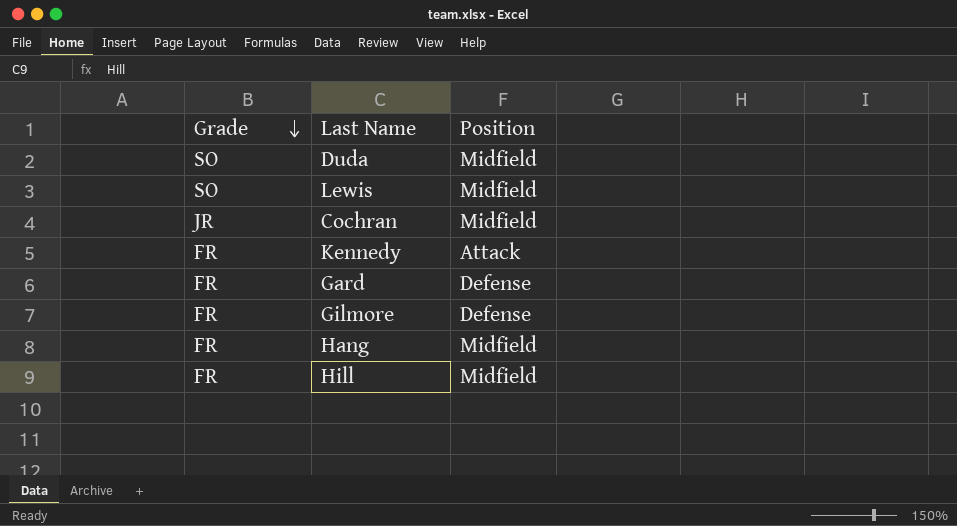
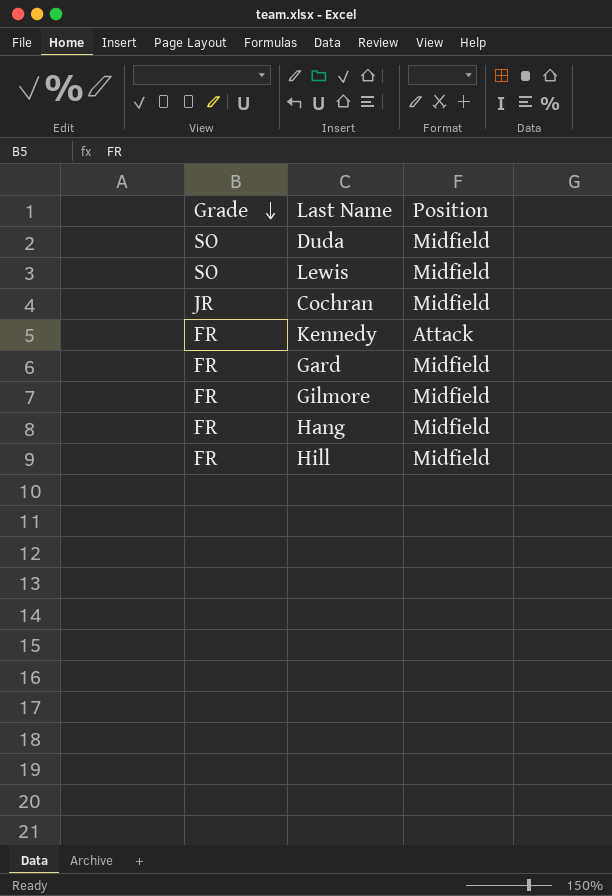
Gard | Position: Defense -> Midfield
Gilmore | Position: Defense -> Midfield

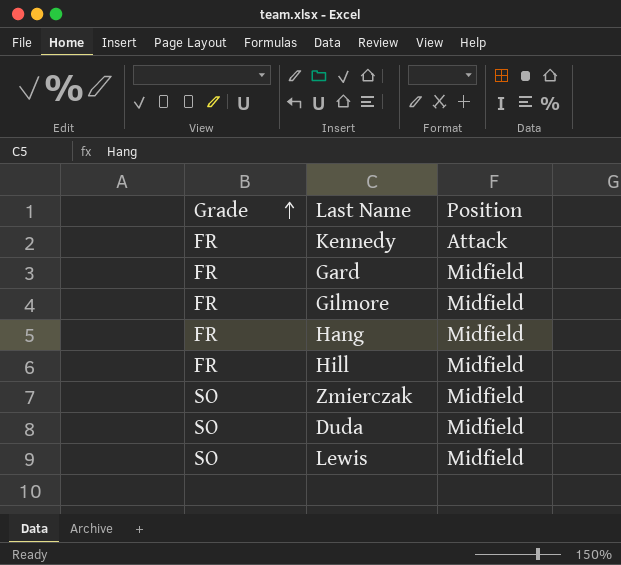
row order: Grade descending -> Grade ascending
row Cochran: JR | Midfield -> none
row Zmierczak: none -> SO | Midfield

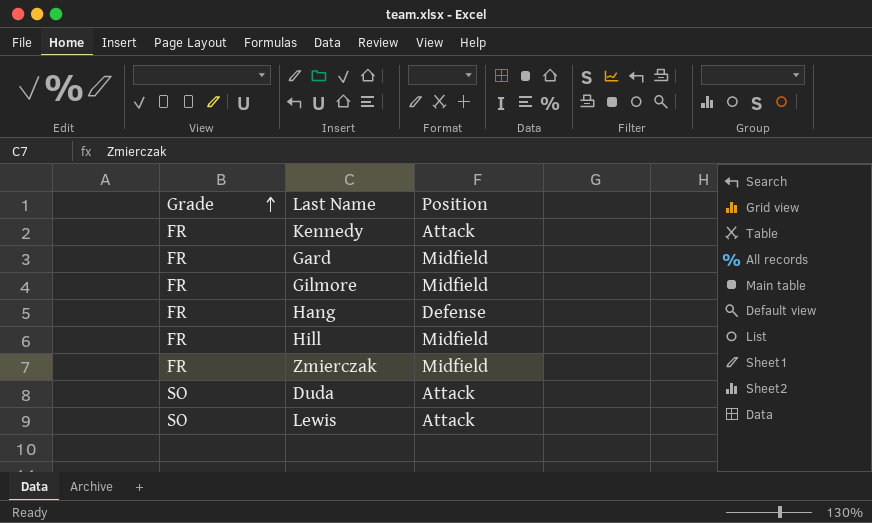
Hang | Position: Midfield -> Defense
Zmierczak | Grade: SO -> FR
Duda | Position: Midfield -> Attack
Lewis | Position: Midfield -> Attack

